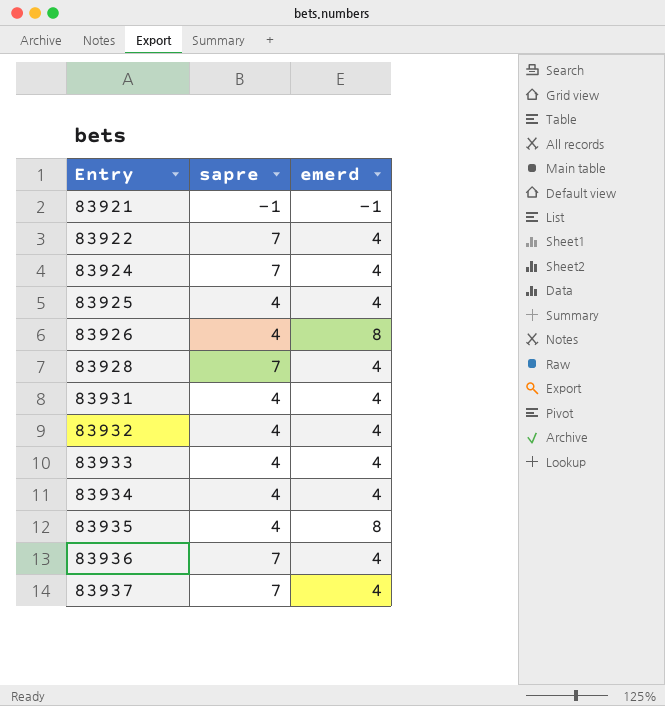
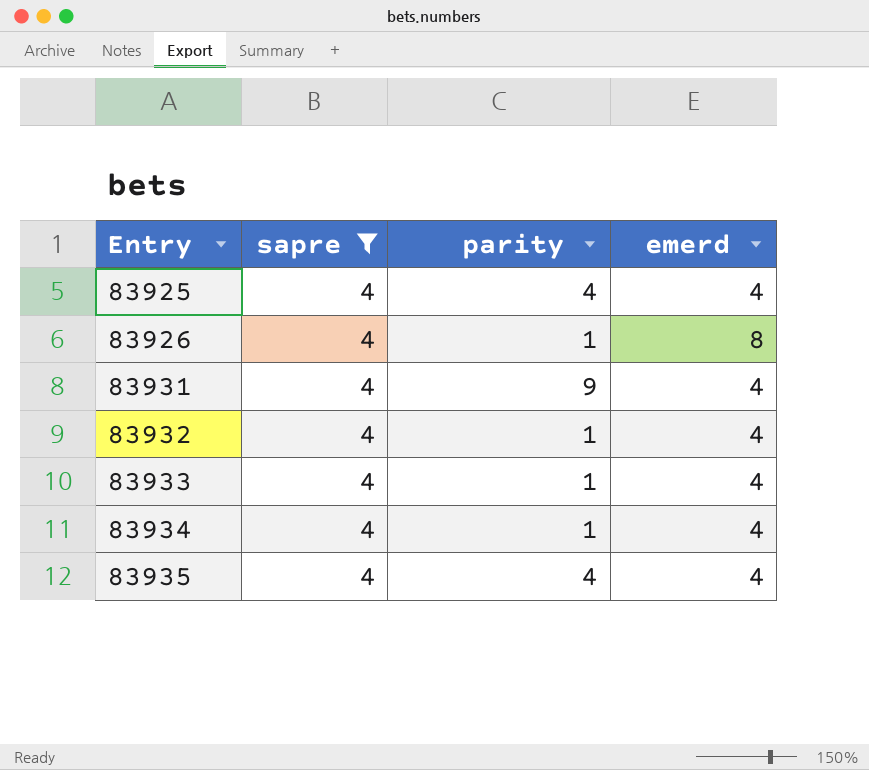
filter: none -> sapre = 4
column parity | position: none -> 3
83935 | emerd: 8 -> 4

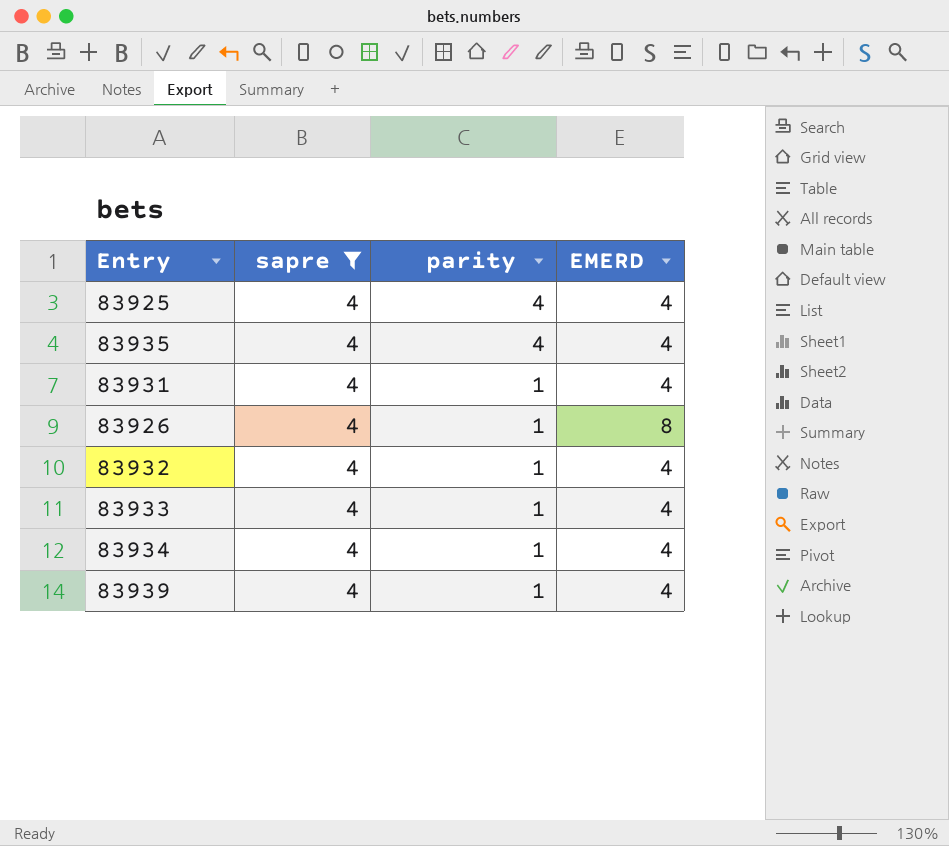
row order: Entry ascending -> parity descending
column name: emerd -> EMERD
83931 | parity: 9 -> 1
row 83939: none -> 4 | 1 | 4

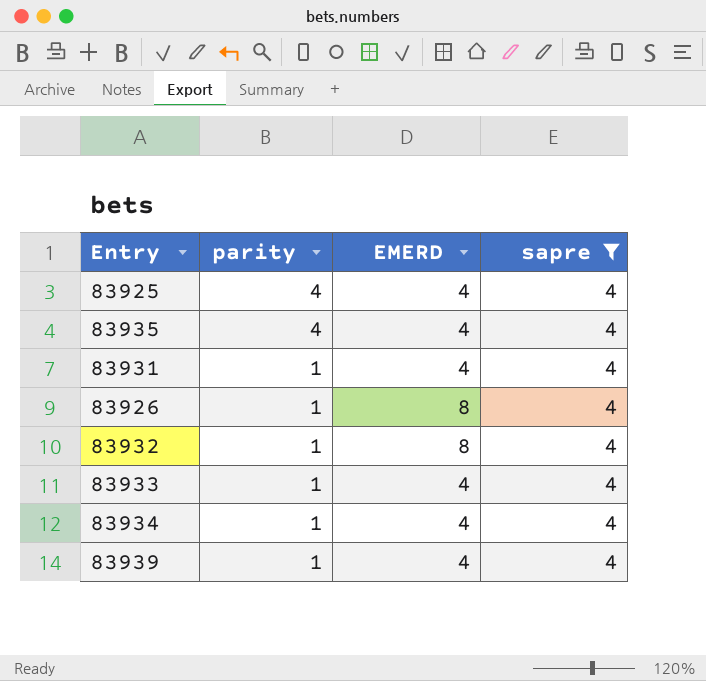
column sapre | position: 2 -> 4
83932 | EMERD: 4 -> 8

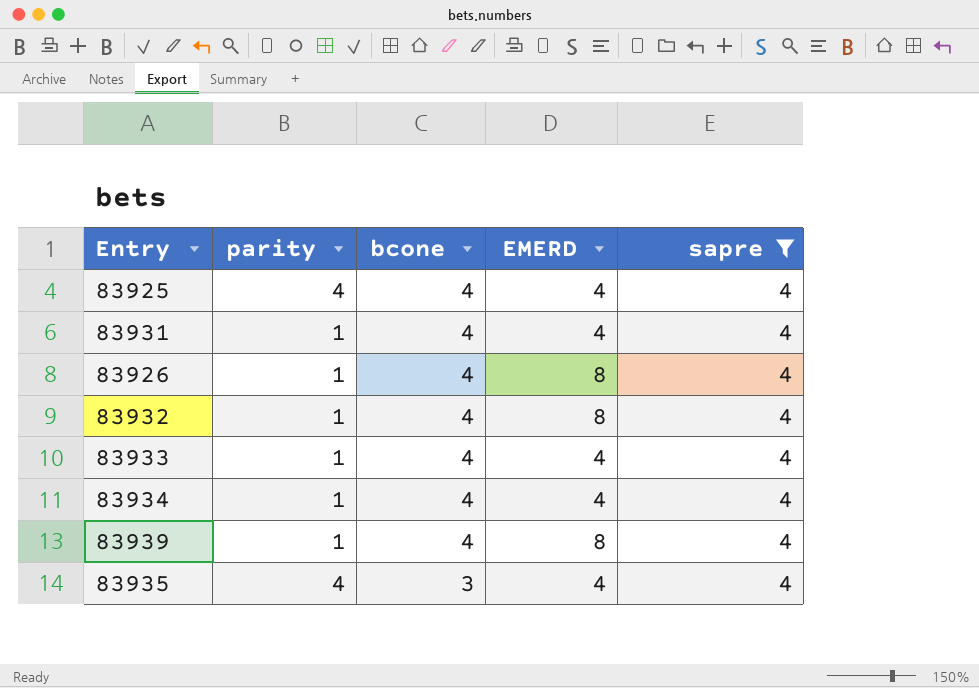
row order: parity descending -> bcone descending
column bcone | position: none -> 3
83939 | EMERD: 4 -> 8

